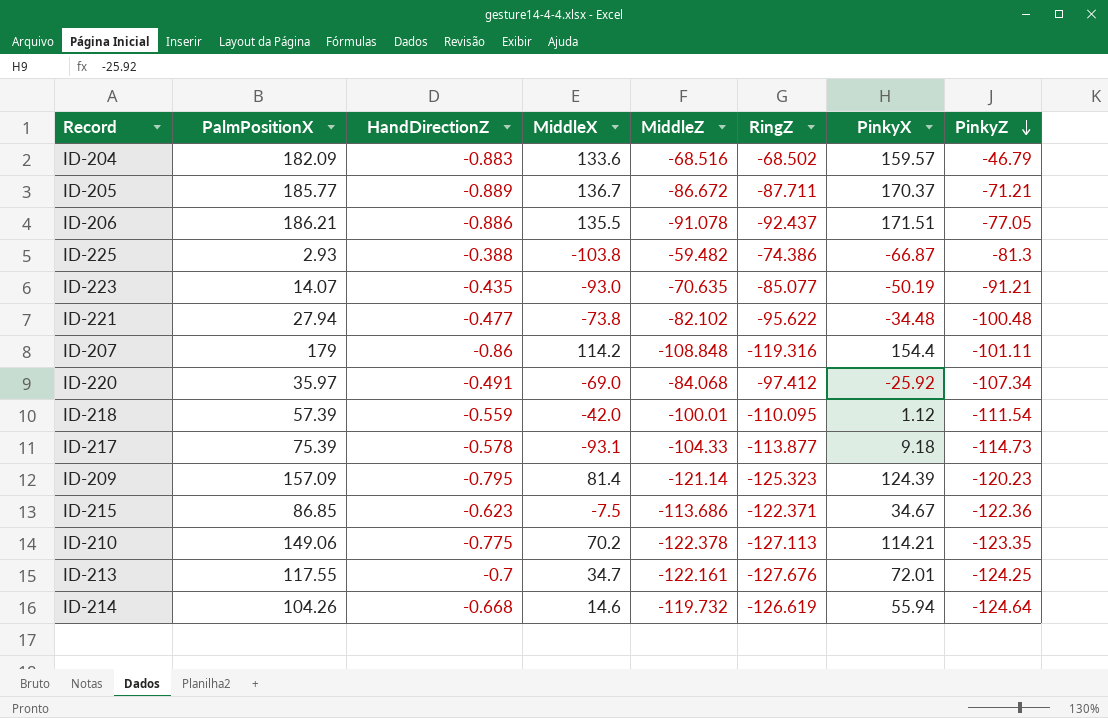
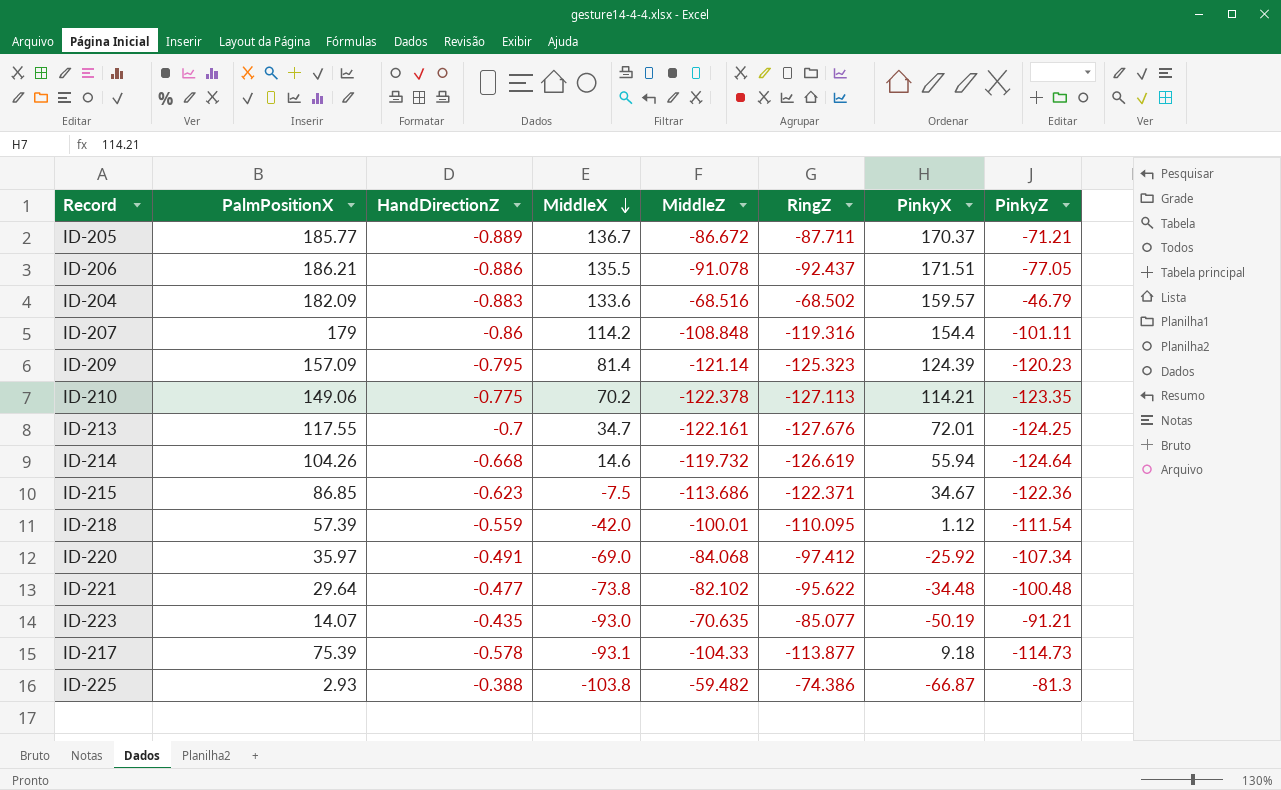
row order: PinkyZ descending -> MiddleX descending
ID-221 | PalmPositionX: 27.94 -> 29.64

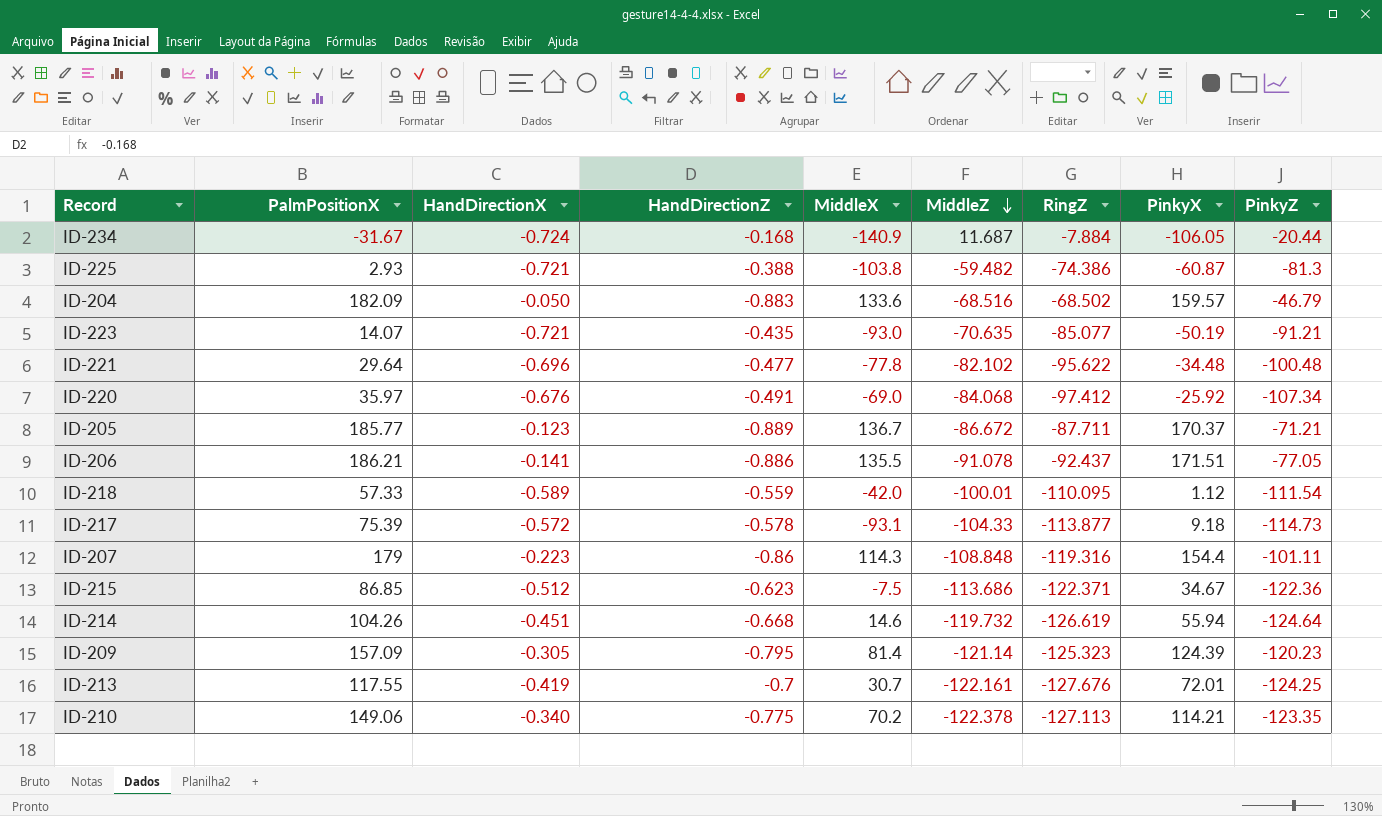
row order: MiddleX descending -> MiddleZ descending
column HandDirectionX | position: none -> 3
row ID-234: none -> -31.67 | -0.724 | -0.168 | -140.9 | 11.687 | -7.884 | -106.05 | -20.44
ID-225 | PinkyX: -66.87 -> -60.87
ID-221 | MiddleX: -73.8 -> -77.8
ID-218 | PalmPositionX: 57.39 -> 57.33
ID-207 | MiddleX: 114.2 -> 114.3
ID-213 | MiddleX: 34.7 -> 30.7

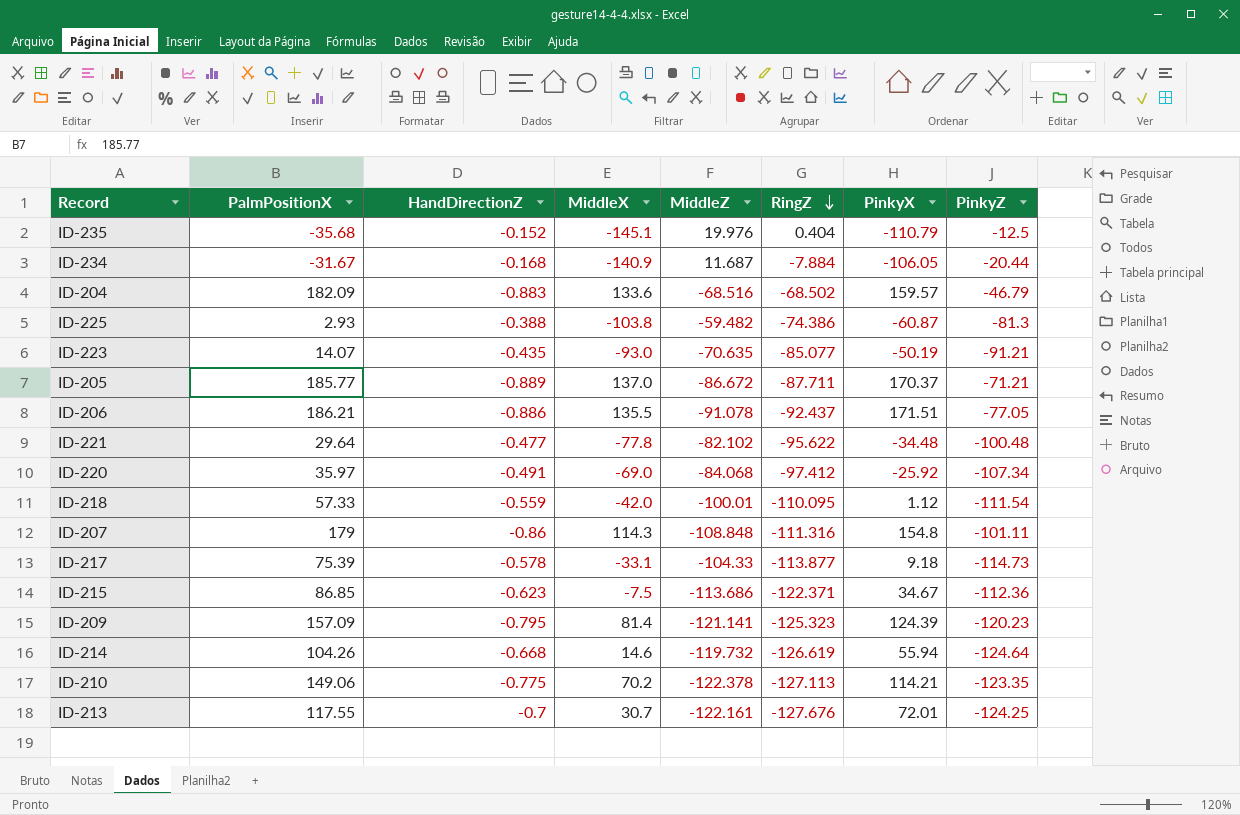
row order: MiddleZ descending -> RingZ descending
column HandDirectionX | position: 3 -> none
row ID-235: none -> -35.68 | -0.152 | -145.1 | 19.976 | 0.404 | -110.79 | -12.5
ID-205 | MiddleX: 136.7 -> 137.0
ID-207 | RingZ: -119.316 -> -111.316
ID-207 | PinkyX: 154.4 -> 154.8
ID-217 | MiddleX: -93.1 -> -33.1
ID-215 | PinkyZ: -122.36 -> -112.36
ID-209 | MiddleZ: -121.14 -> -121.141

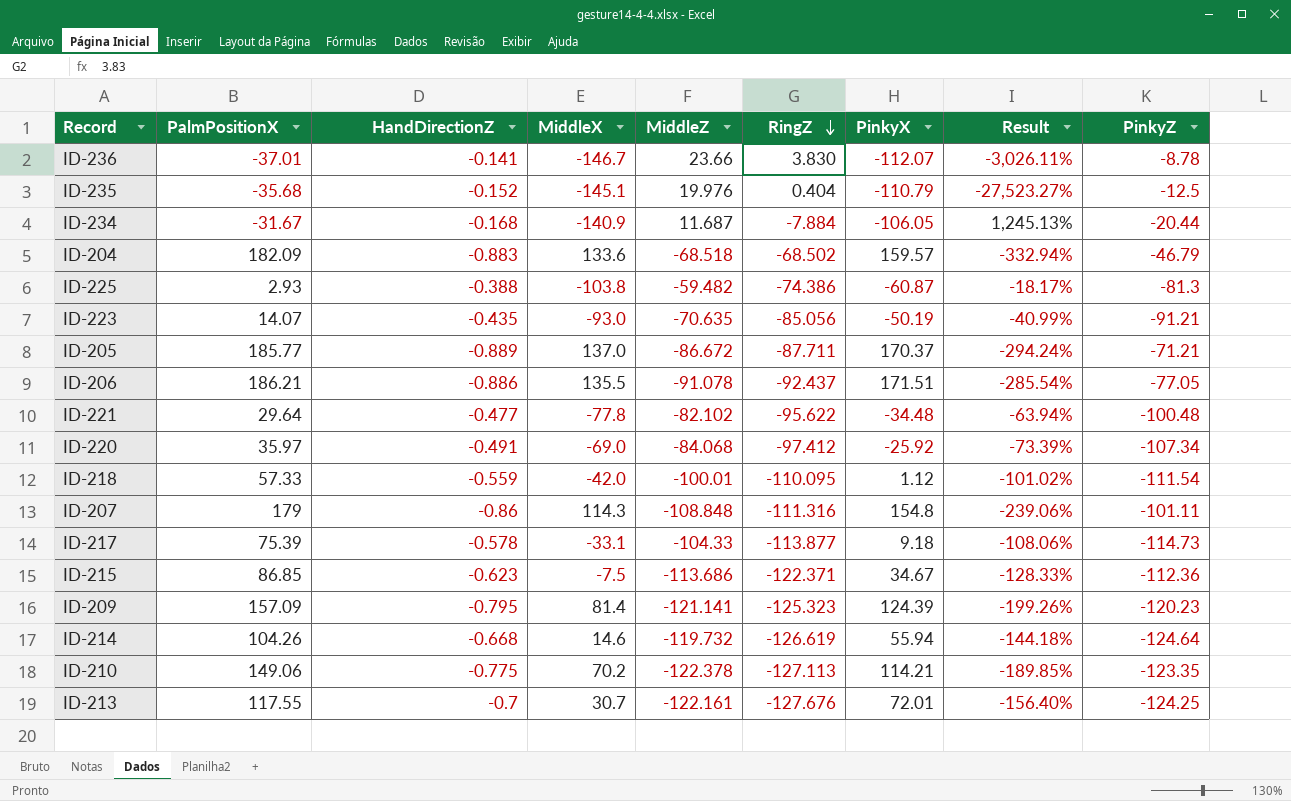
column Result | formula: none -> ([PinkyX] - [RingZ]) / [RingZ]
row ID-236: none -> -37.01 | -0.141 | -146.7 | 23.66 | 3.830 | -112.07 | -3,026.11% | -8.78
ID-204 | MiddleZ: -68.516 -> -68.518
ID-223 | RingZ: -85.077 -> -85.056

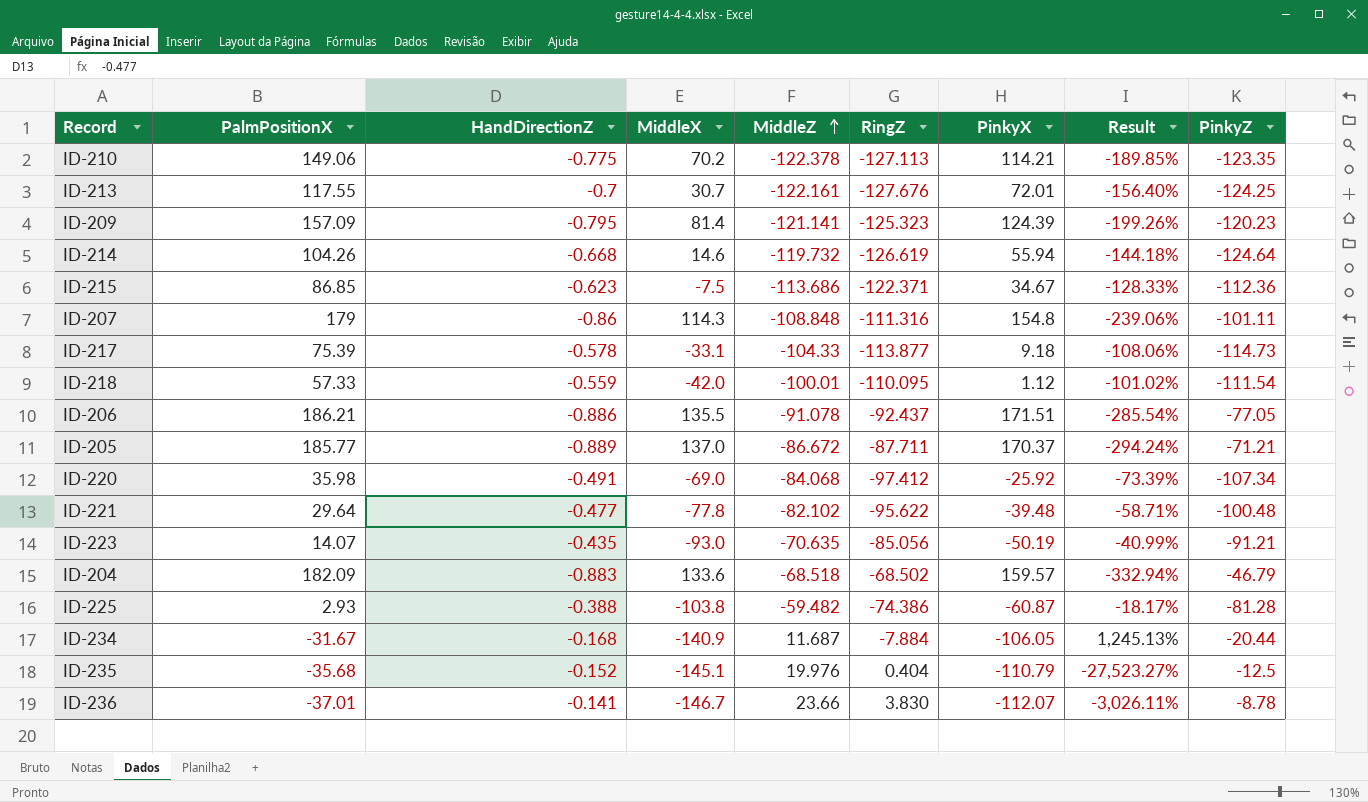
row order: RingZ descending -> MiddleZ ascending
ID-220 | PalmPositionX: 35.97 -> 35.98
ID-221 | PinkyX: -34.48 -> -39.48
ID-221 | Result: -63.94% -> -58.71%
ID-225 | PinkyZ: -81.3 -> -81.28

